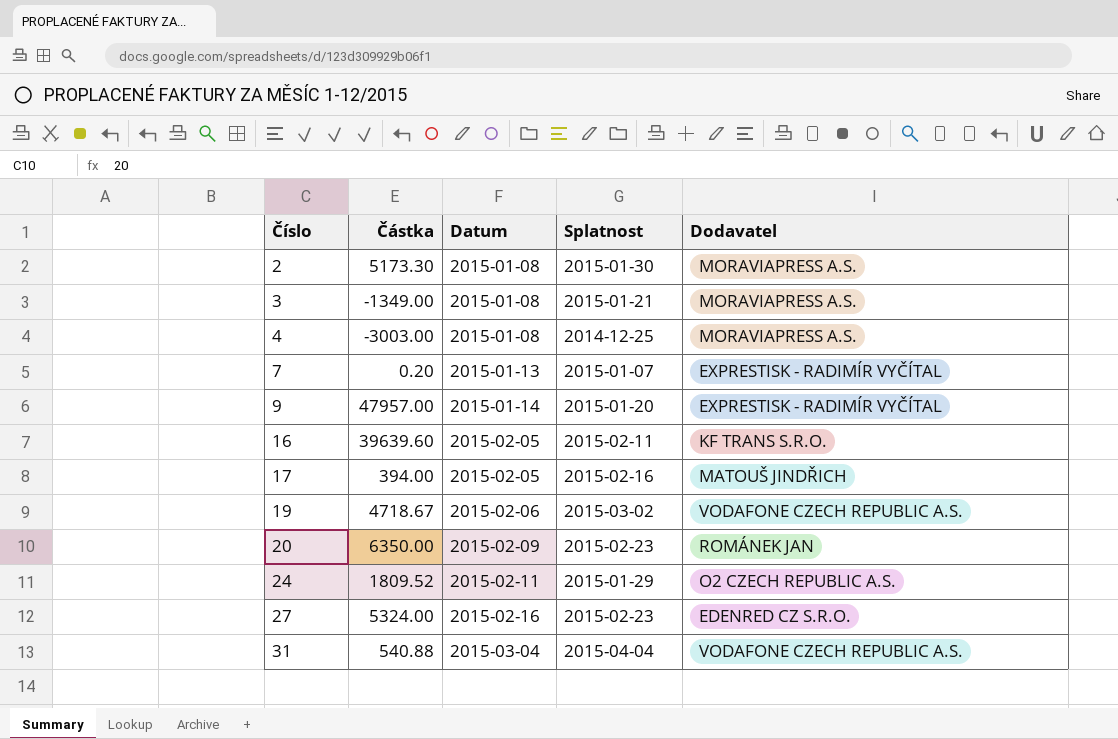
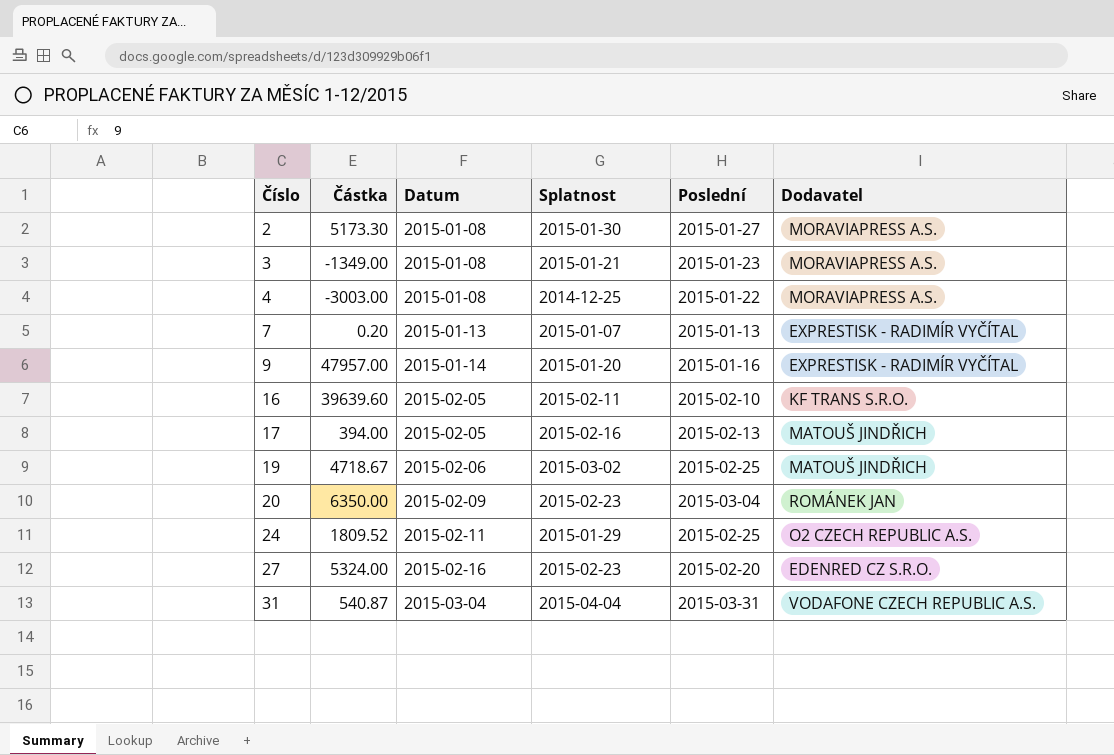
column Poslední | position: none -> 5
19 | Dodavatel: VODAFONE CZECH REPUBLIC A.S. -> MATOUŠ JINDŘICH
31 | Částka: 540.88 -> 540.87

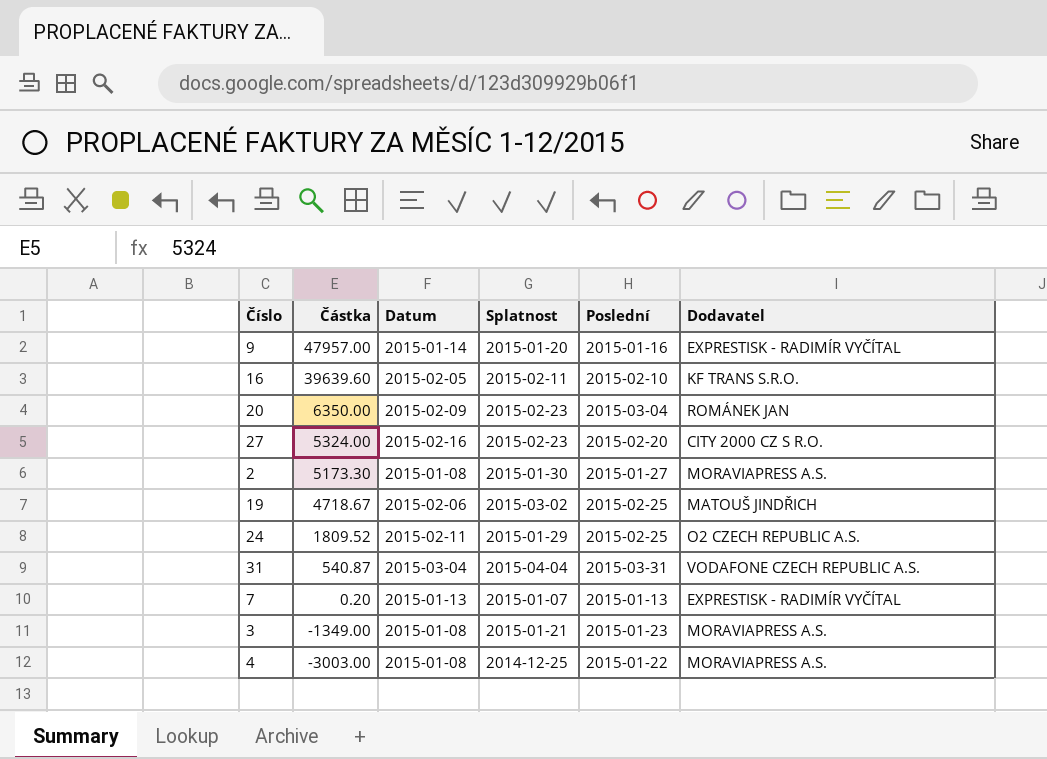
row order: Číslo ascending -> Částka descending
row 17: 394.00 | 2015-02-05 | 2015-02-16 | 2015-02-13 | MATOUŠ JINDŘICH -> none
27 | Dodavatel: EDENRED CZ S.R.O. -> CITY 2000 CZ S R.O.

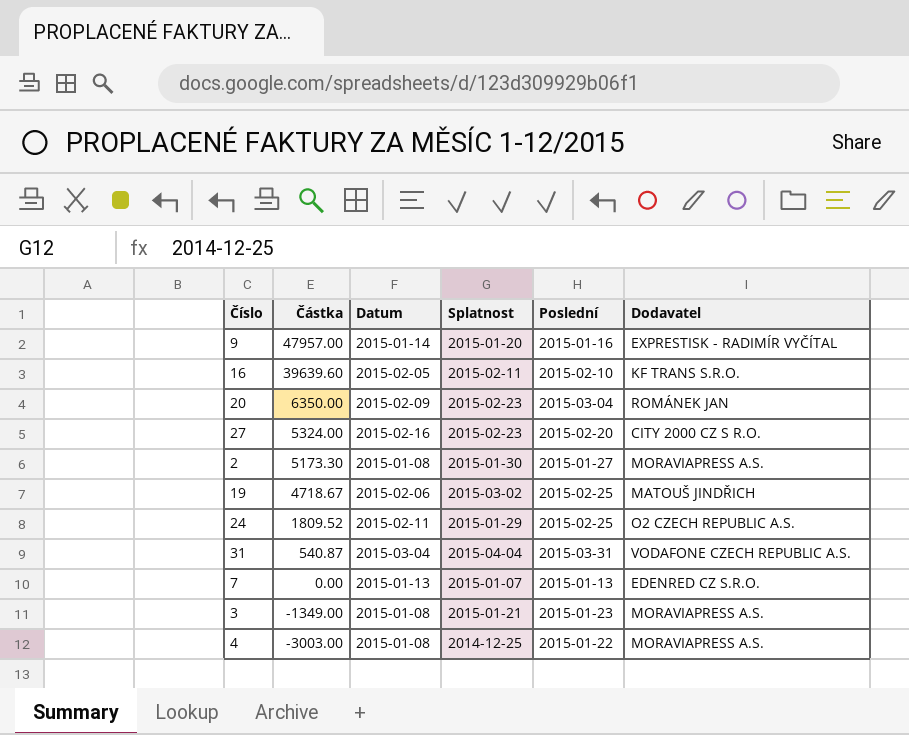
7 | Částka: 0.20 -> 0.00
7 | Dodavatel: EXPRESTISK - RADIMÍR VYČÍTAL -> EDENRED CZ S.R.O.

